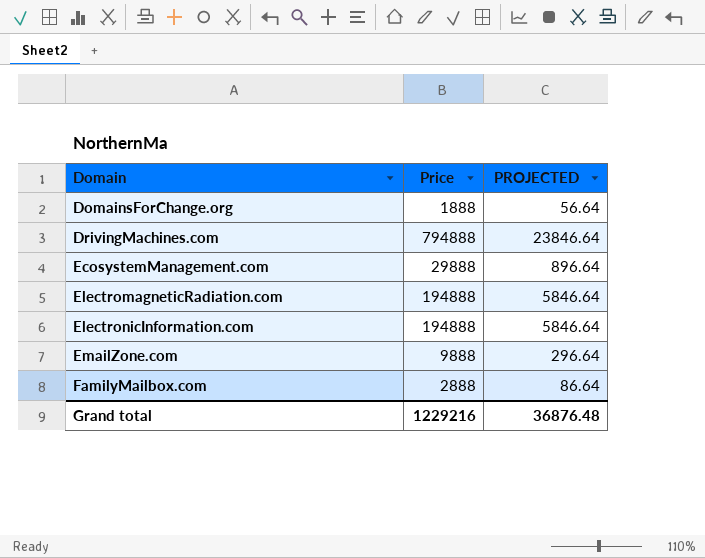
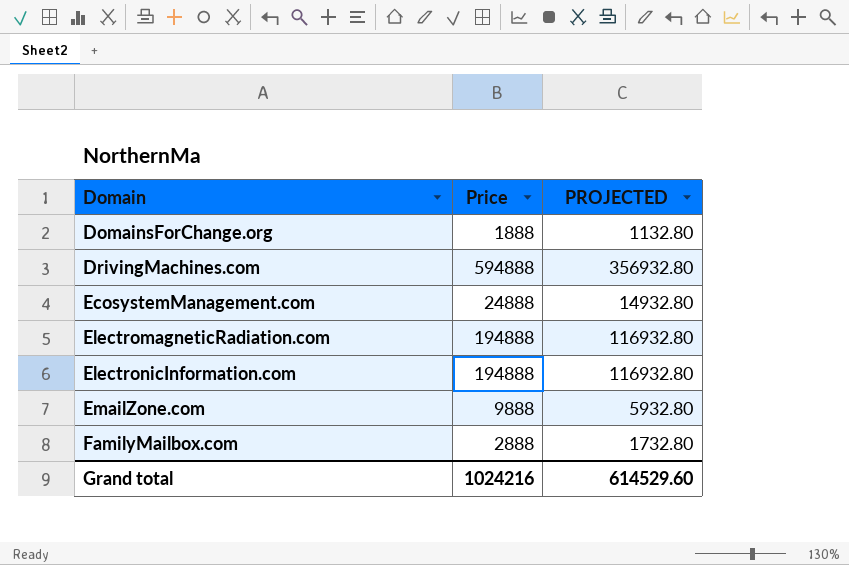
column PROJECTED | formula: [Price] * 0.03 -> [Price] * 0.6
DrivingMachines.com | Price: 794888 -> 594888
EcosystemManagement.com | Price: 29888 -> 24888
Grand total | Price: 1229216 -> 1024216
Grand total | PROJECTED: 36876.48 -> 614529.60

